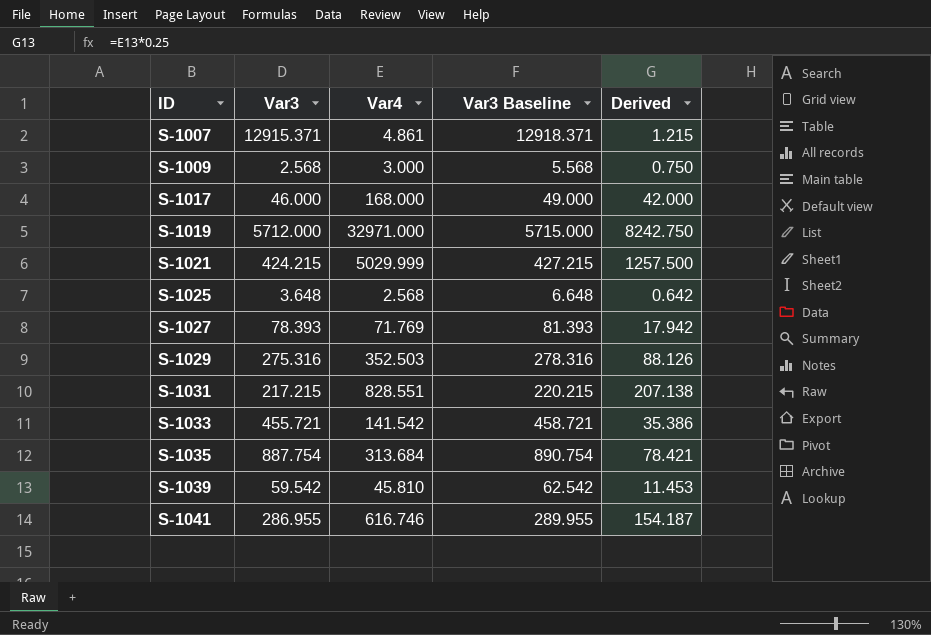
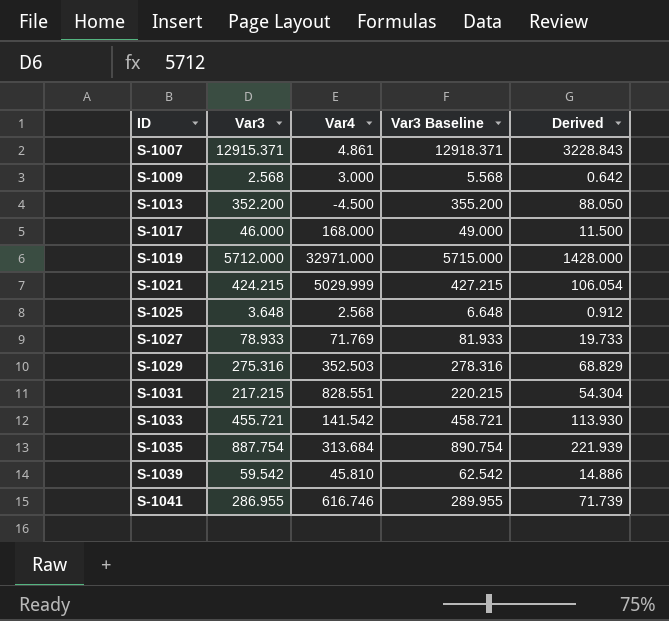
column Derived | formula: [Var4] * 0.25 -> [Var3] * 0.25
row S-1013: none -> 352.200 | -4.500 | 355.200 | 88.050
S-1027 | Var3: 78.393 -> 78.933
S-1027 | Var3 Baseline: 81.393 -> 81.933

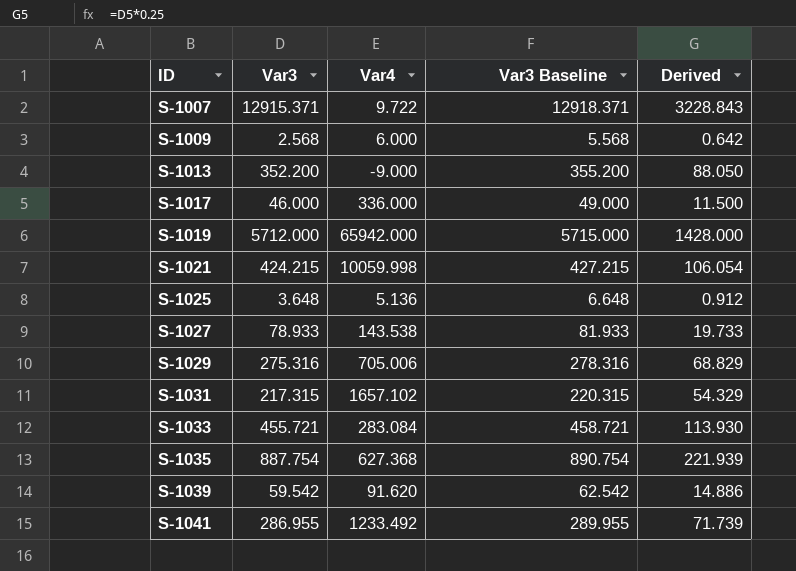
S-1007 | Var4: 4.861 -> 9.722
S-1009 | Var4: 3.000 -> 6.000
S-1013 | Var4: -4.500 -> -9.000
S-1017 | Var4: 168.000 -> 336.000
S-1019 | Var4: 32971.000 -> 65942.000
S-1021 | Var4: 5029.999 -> 10059.998
S-1025 | Var4: 2.568 -> 5.136
S-1027 | Var4: 71.769 -> 143.538
S-1029 | Var4: 352.503 -> 705.006
S-1031 | Var3: 217.215 -> 217.315
S-1031 | Var4: 828.551 -> 1657.102
S-1031 | Var3 Baseline: 220.215 -> 220.315
S-1031 | Derived: 54.304 -> 54.329
S-1033 | Var4: 141.542 -> 283.084
S-1035 | Var4: 313.684 -> 627.368
S-1039 | Var4: 45.810 -> 91.620
S-1041 | Var4: 616.746 -> 1233.492

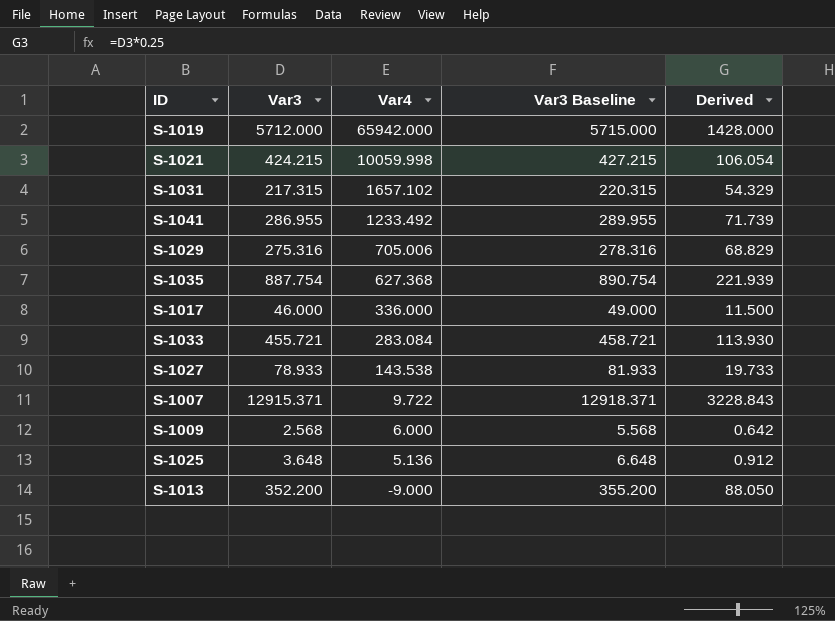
row order: ID ascending -> Var4 descending
row S-1039: 59.542 | 91.620 | 62.542 | 14.886 -> none

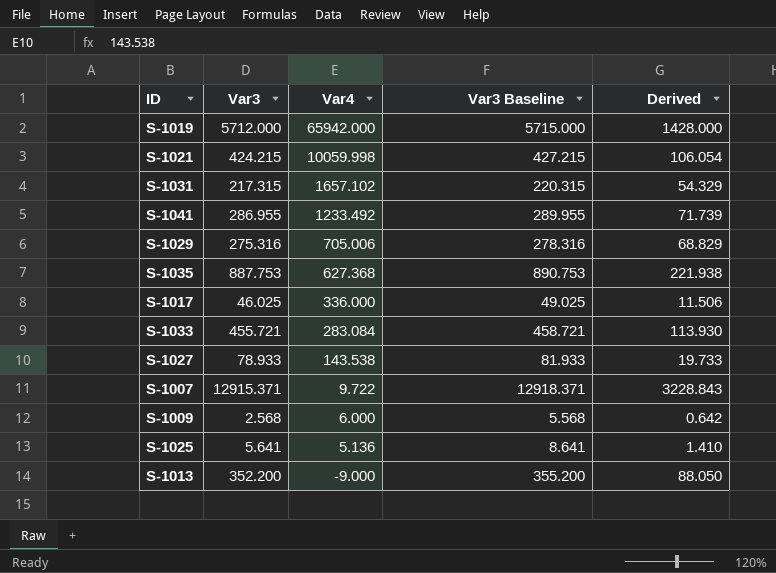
S-1035 | Var3: 887.754 -> 887.753
S-1035 | Var3 Baseline: 890.754 -> 890.753
S-1035 | Derived: 221.939 -> 221.938
S-1017 | Var3: 46.000 -> 46.025
S-1017 | Var3 Baseline: 49.000 -> 49.025
S-1017 | Derived: 11.500 -> 11.506
S-1025 | Var3: 3.648 -> 5.641
S-1025 | Var3 Baseline: 6.648 -> 8.641
S-1025 | Derived: 0.912 -> 1.410

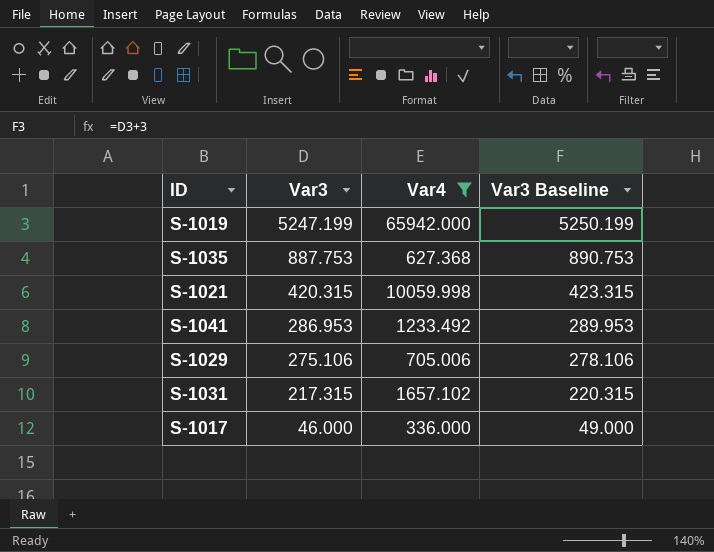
filter: none -> Var4 >= 336.000
row order: Var4 descending -> Var3 descending
column Derived | formula: [Var3] * 0.25 -> none
S-1019 | Var3: 5712.000 -> 5247.199
S-1019 | Var3 Baseline: 5715.000 -> 5250.199
S-1021 | Var3: 424.215 -> 420.315
S-1021 | Var3 Baseline: 427.215 -> 423.315
S-1041 | Var3: 286.955 -> 286.953
S-1041 | Var3 Baseline: 289.955 -> 289.953
S-1029 | Var3: 275.316 -> 275.106
S-1029 | Var3 Baseline: 278.316 -> 278.106
S-1017 | Var3: 46.025 -> 46.000
S-1017 | Var3 Baseline: 49.025 -> 49.000

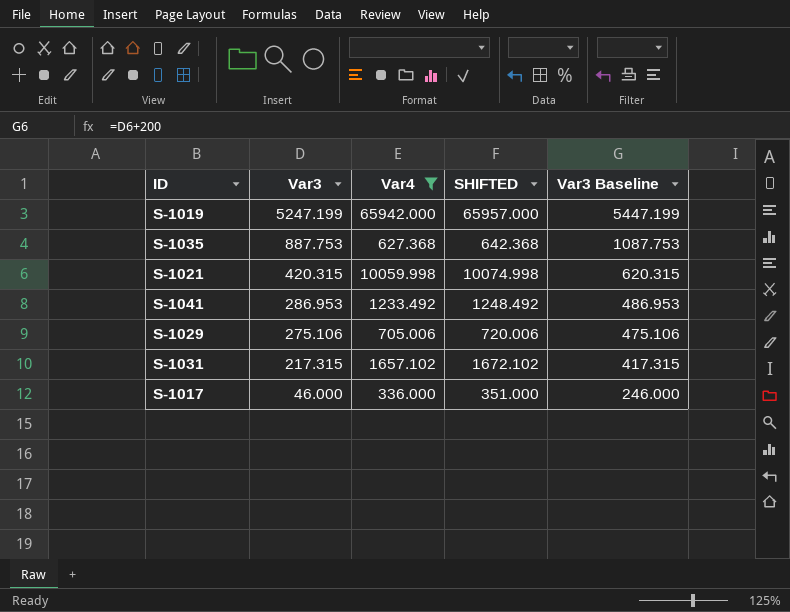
column SHIFTED | formula: none -> [Var4] + 15
column Var3 Baseline | formula: [Var3] + 3 -> [Var3] + 200

